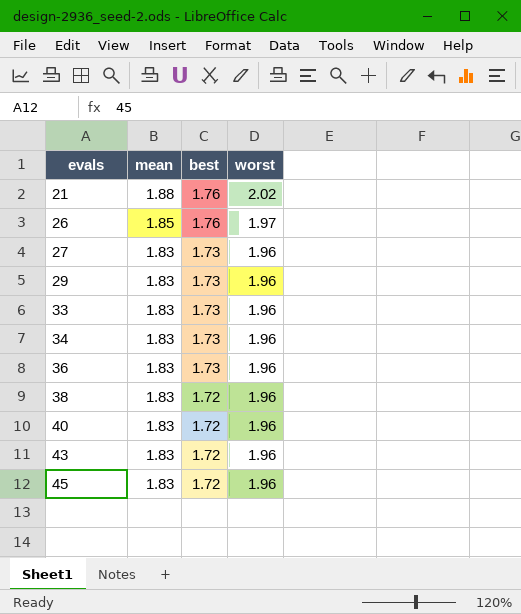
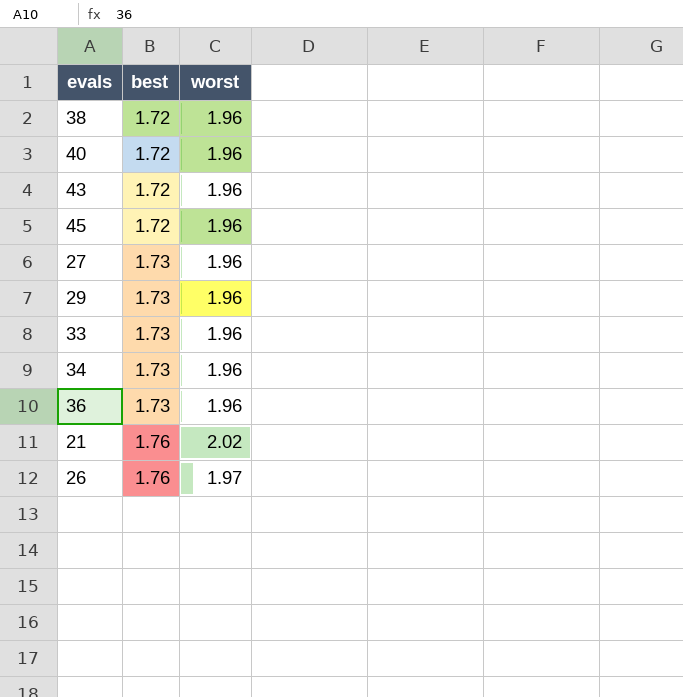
row order: evals ascending -> best ascending
column mean | position: 2 -> none

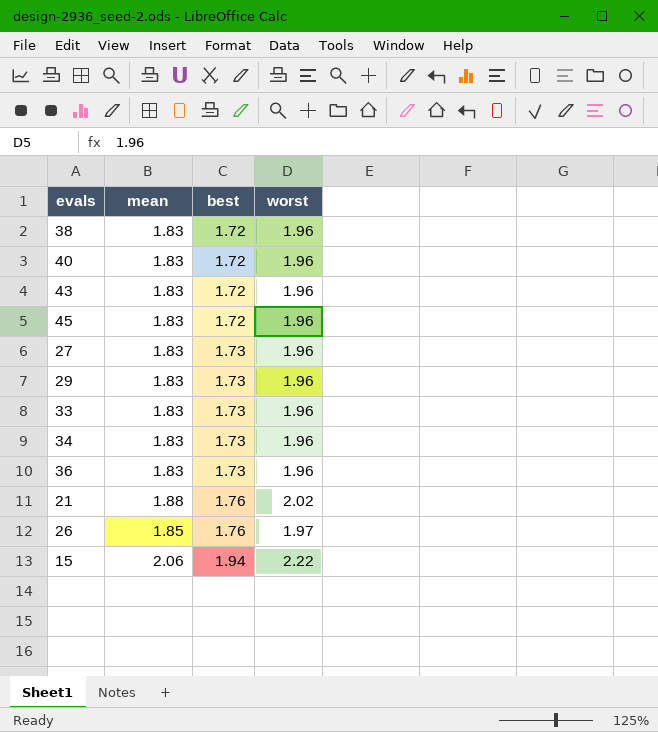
column mean | position: none -> 2
row 15: none -> 2.06 | 1.94 | 2.22

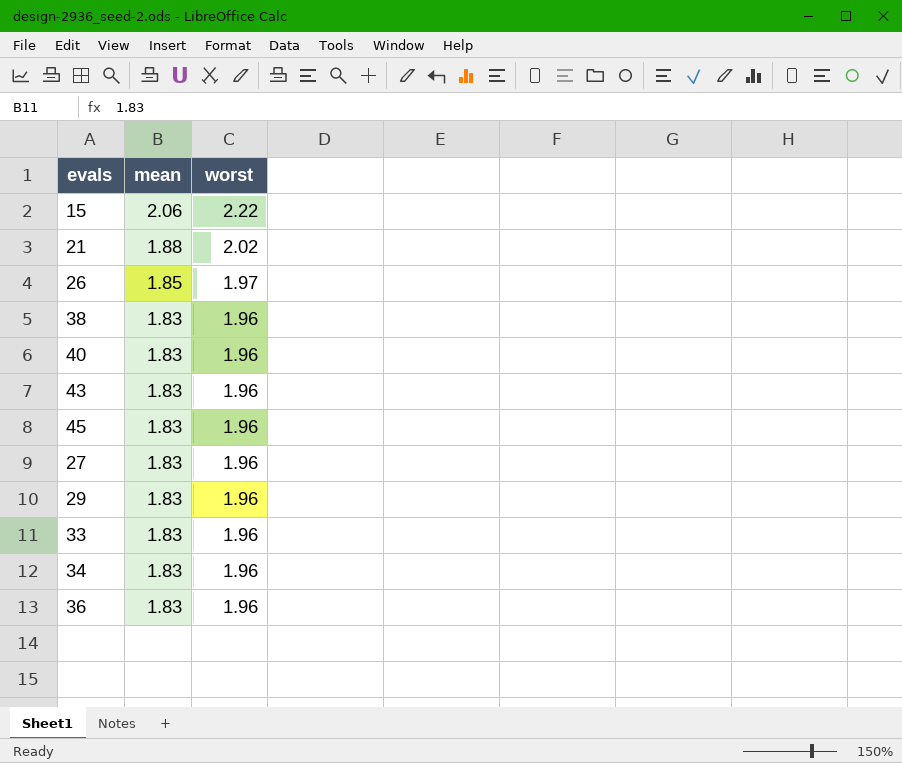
row order: best ascending -> mean descending
column best | position: 3 -> none

